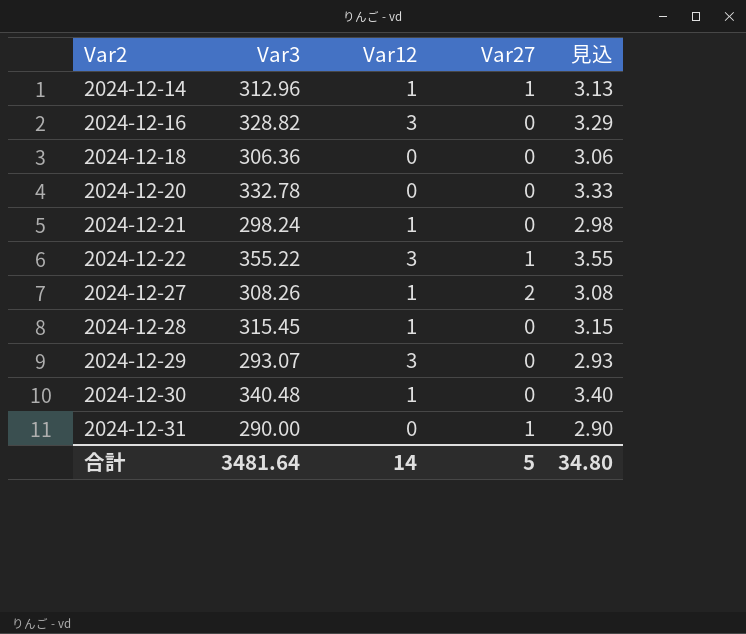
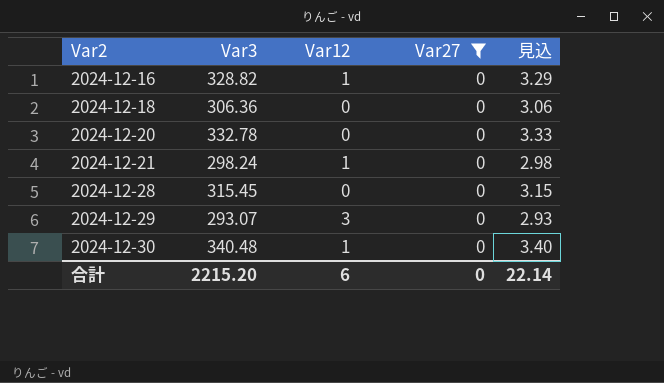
filter: none -> Var27 = 0
2024-12-16 | Var12: 3 -> 1
2024-12-28 | Var12: 1 -> 0
合計 | Var3: 3481.64 -> 2215.20
合計 | Var12: 14 -> 6
合計 | Var27: 5 -> 0
合計 | 見込: 34.80 -> 22.14

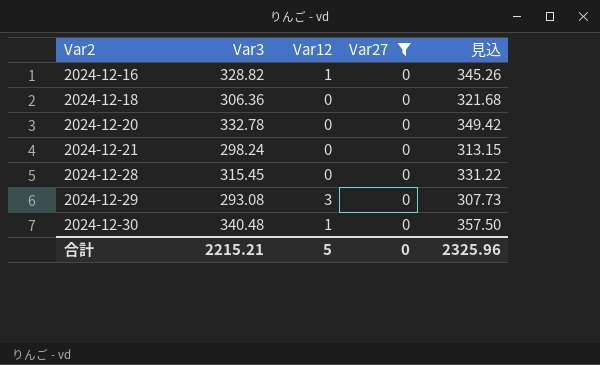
column 見込 | formula: [Var3] * 0.01 -> [Var3] * 1.05
2024-12-21 | Var12: 1 -> 0
2024-12-29 | Var3: 293.07 -> 293.08
合計 | Var3: 2215.20 -> 2215.21
合計 | Var12: 6 -> 5
合計 | 見込: 22.14 -> 2325.96

